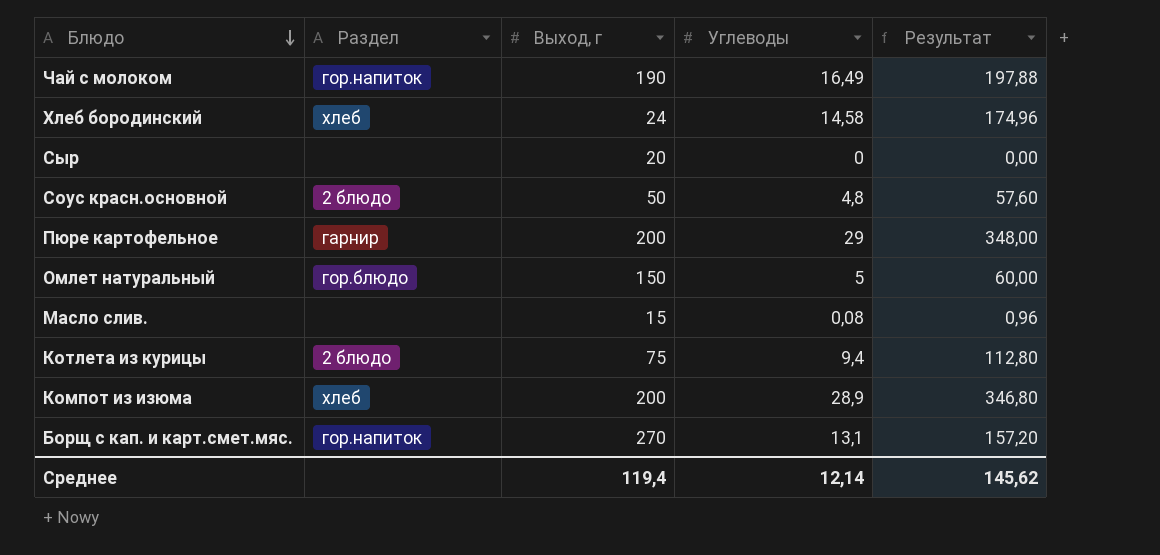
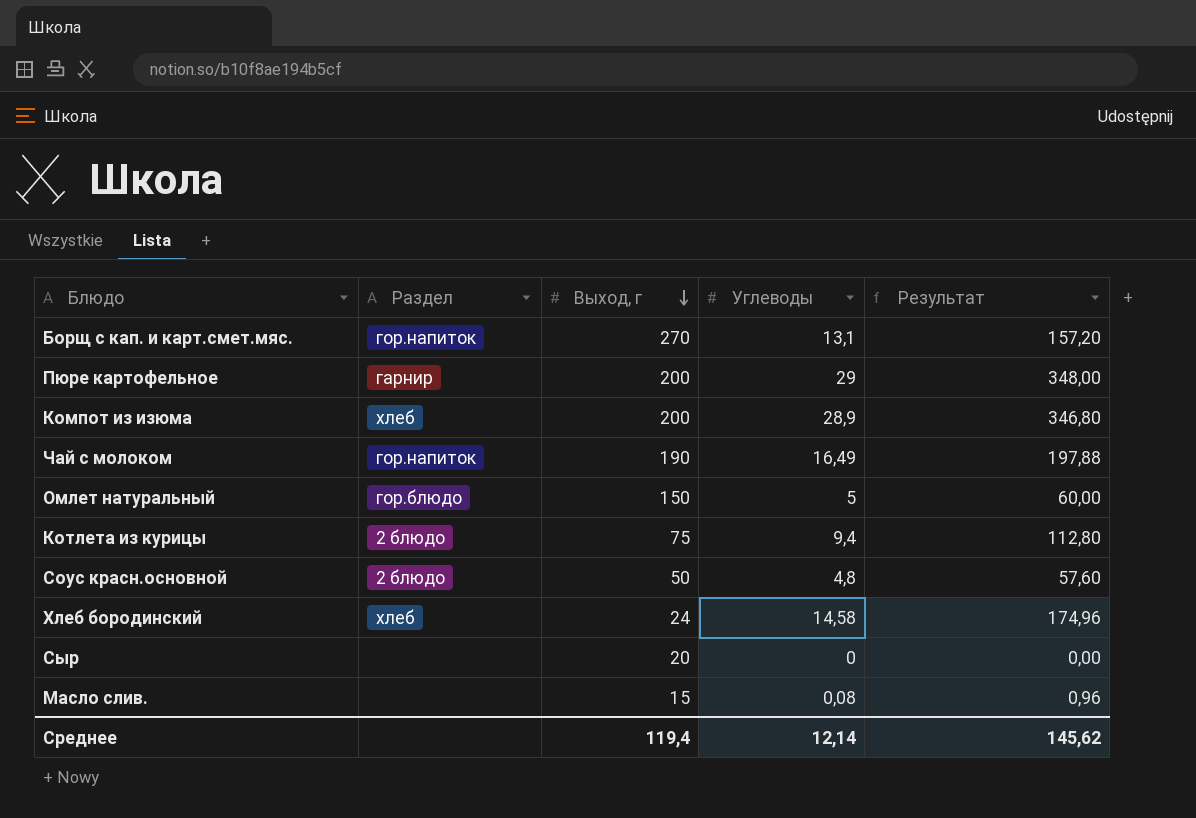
row order: Блюдо descending -> Выход, г descending

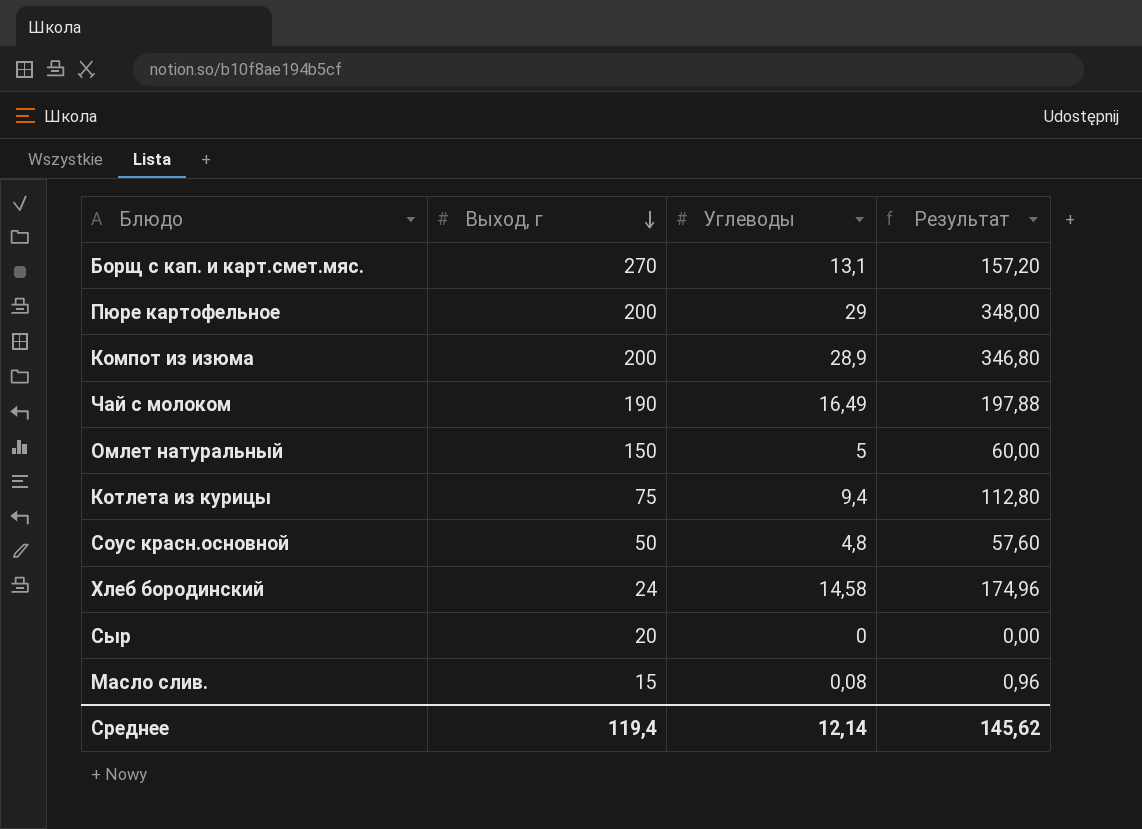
column Раздел | position: 2 -> none

